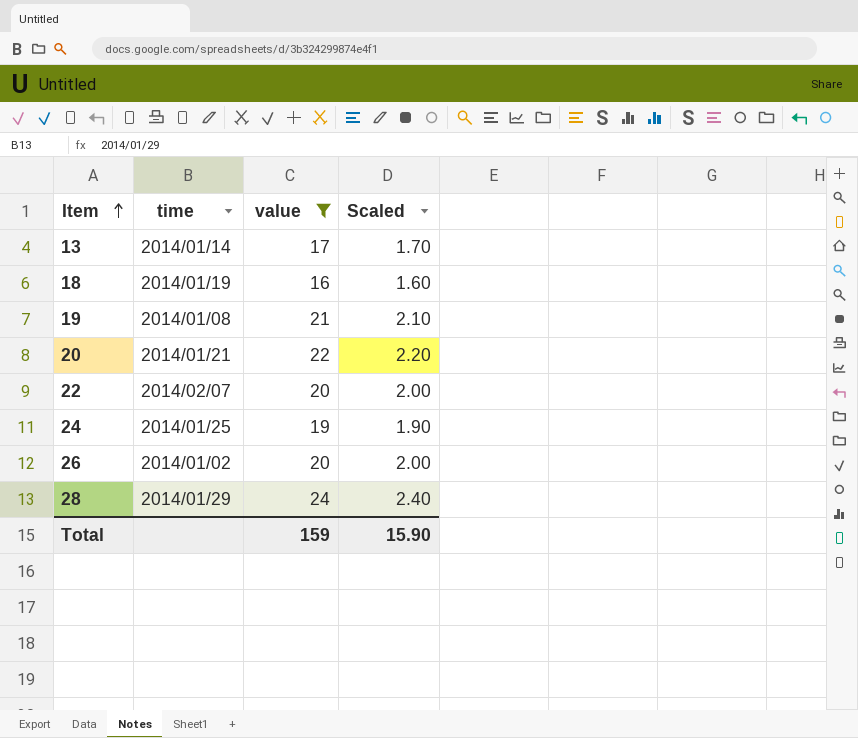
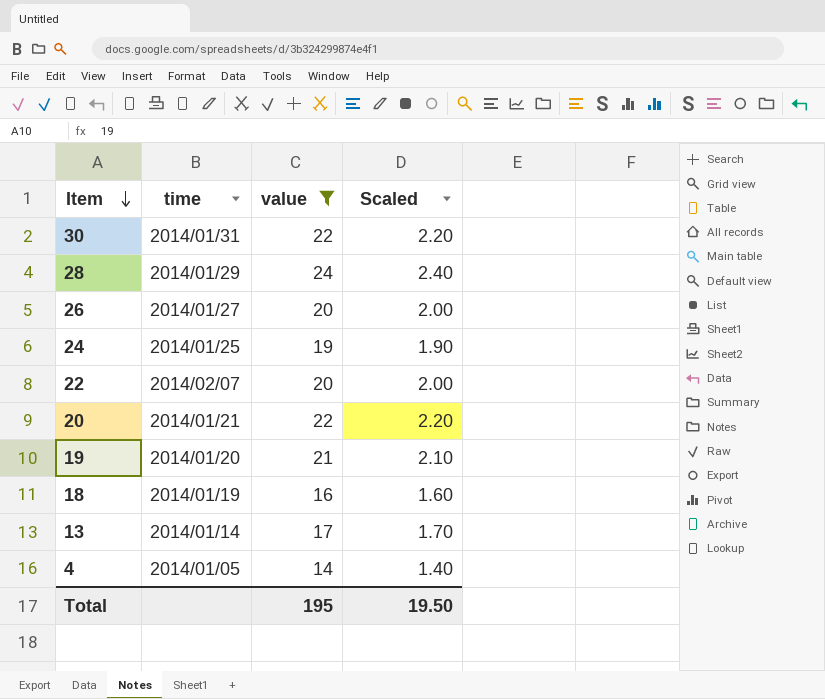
row order: Item ascending -> Item descending
row 30: none -> 2014/01/31 | 22 | 2.20
26 | time: 2014/01/02 -> 2014/01/27
19 | time: 2014/01/08 -> 2014/01/20
row 4: none -> 2014/01/05 | 14 | 1.40
Total | value: 159 -> 195
Total | Scaled: 15.90 -> 19.50

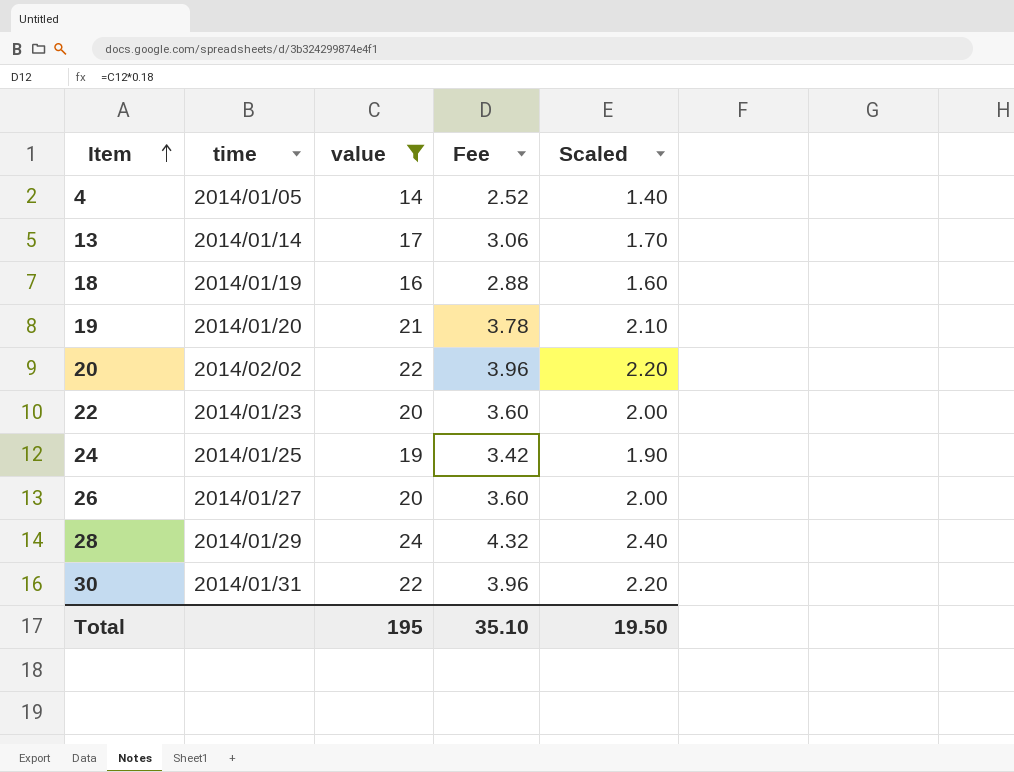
row order: Item descending -> Item ascending
column Fee | formula: none -> [value] * 0.18
20 | time: 2014/01/21 -> 2014/02/02
22 | time: 2014/02/07 -> 2014/01/23

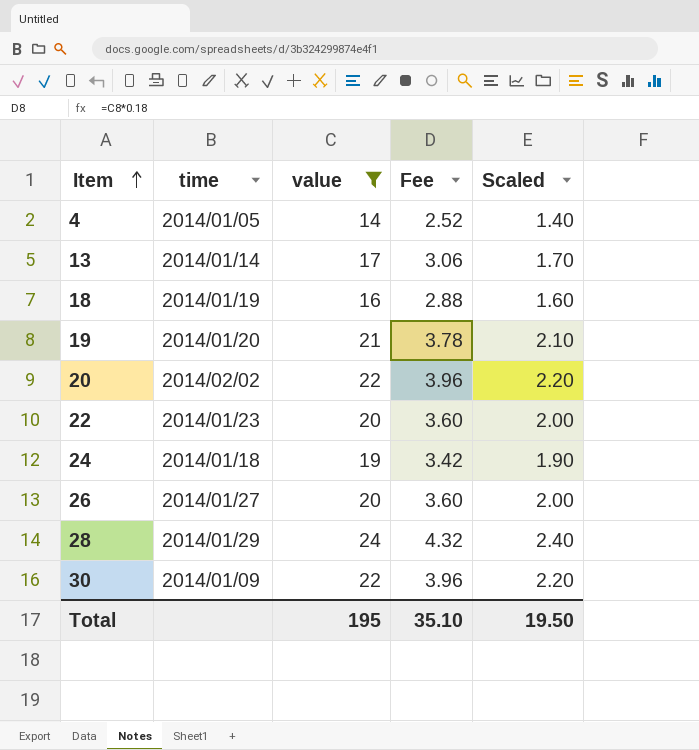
24 | time: 2014/01/25 -> 2014/01/18
30 | time: 2014/01/31 -> 2014/01/09

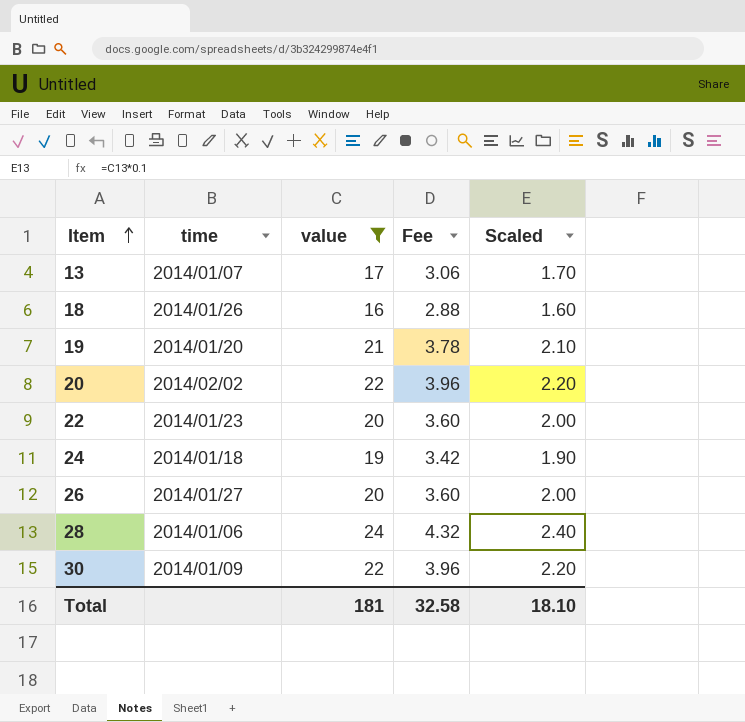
row 4: 2014/01/05 | 14 | 2.52 | 1.40 -> none
13 | time: 2014/01/14 -> 2014/01/07
18 | time: 2014/01/19 -> 2014/01/26
28 | time: 2014/01/29 -> 2014/01/06
Total | value: 195 -> 181
Total | Fee: 35.10 -> 32.58
Total | Scaled: 19.50 -> 18.10

